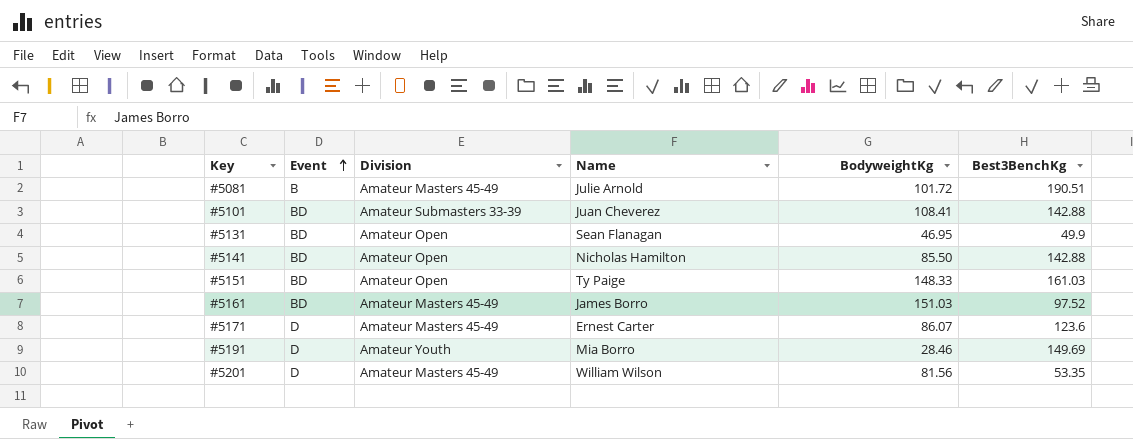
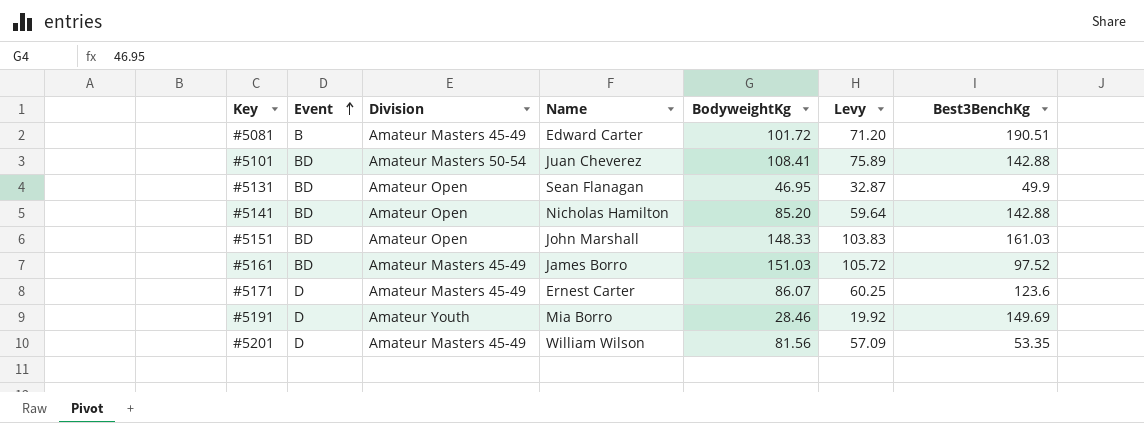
column Levy | formula: none -> [BodyweightKg] * 0.7
#5081 | Name: Julie Arnold -> Edward Carter
#5101 | Division: Amateur Submasters 33-39 -> Amateur Masters 50-54
#5141 | BodyweightKg: 85.50 -> 85.20
#5151 | Name: Ty Paige -> John Marshall

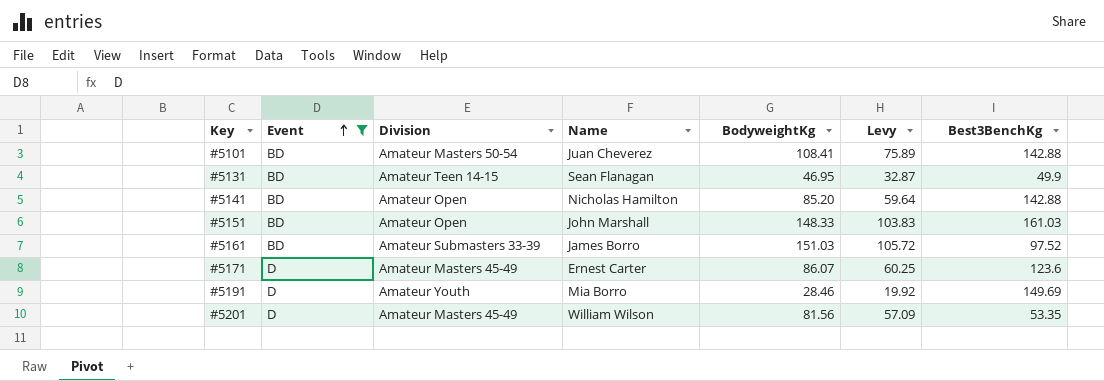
filter: none -> Event != B
#5131 | Division: Amateur Open -> Amateur Teen 14-15
#5161 | Division: Amateur Masters 45-49 -> Amateur Submasters 33-39

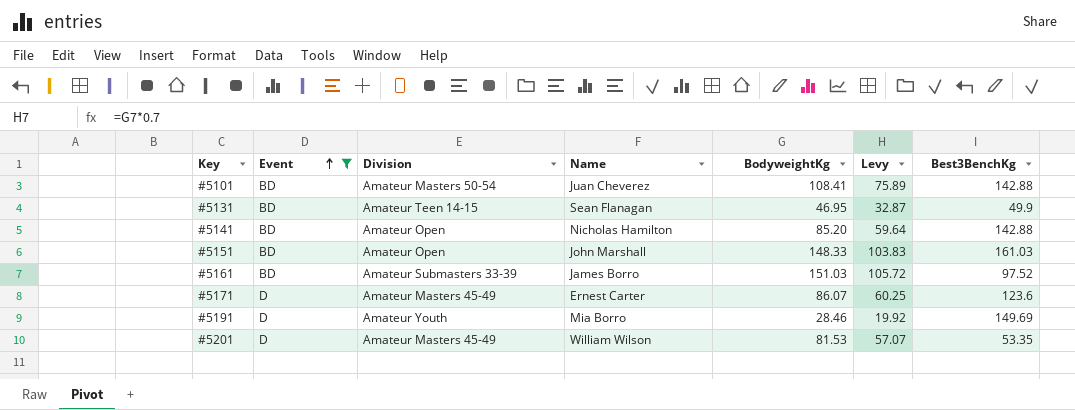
#5201 | BodyweightKg: 81.56 -> 81.53
#5201 | Levy: 57.09 -> 57.07

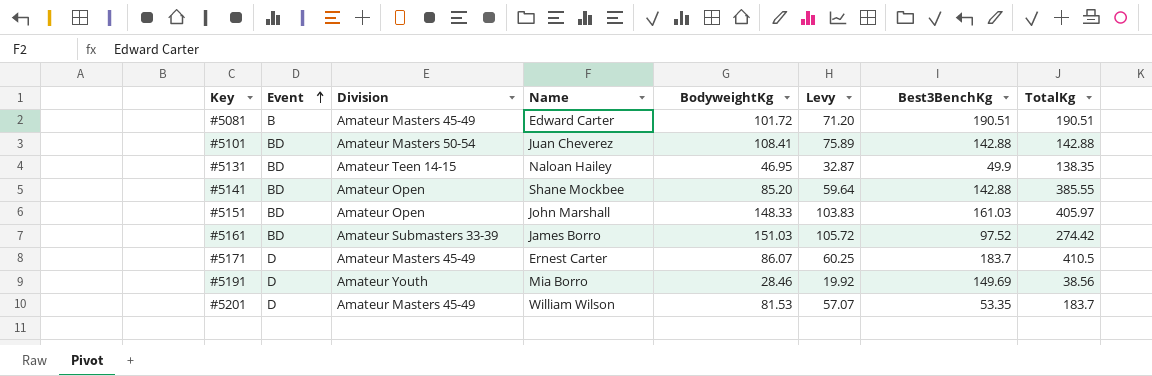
filter: Event != B -> none
column TotalKg | position: none -> 8
#5131 | Name: Sean Flanagan -> Naloan Hailey
#5141 | Name: Nicholas Hamilton -> Shane Mockbee
#5171 | Best3BenchKg: 123.6 -> 183.7

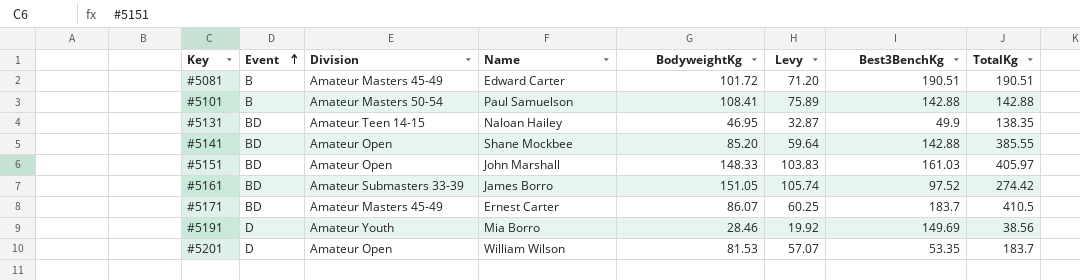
#5101 | Event: BD -> B
#5101 | Name: Juan Cheverez -> Paul Samuelson
#5161 | BodyweightKg: 151.03 -> 151.05
#5161 | Levy: 105.72 -> 105.74
#5171 | Event: D -> BD
#5201 | Division: Amateur Masters 45-49 -> Amateur Open

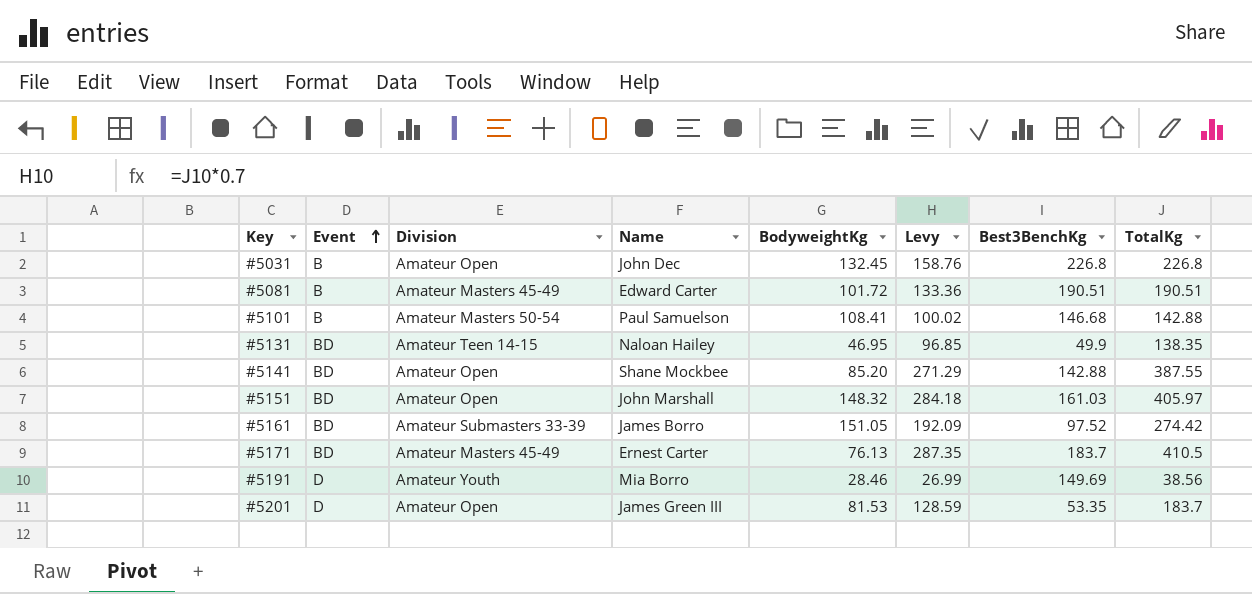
column Levy | formula: [BodyweightKg] * 0.7 -> [TotalKg] * 0.7
row #5031: none -> B | Amateur Open | John Dec | 132.45 | 158.76 | 226.8 | 226.8
#5101 | Best3BenchKg: 142.88 -> 146.68
#5141 | TotalKg: 385.55 -> 387.55
#5151 | BodyweightKg: 148.33 -> 148.32
#5171 | BodyweightKg: 86.07 -> 76.13
#5201 | Name: William Wilson -> James Green III

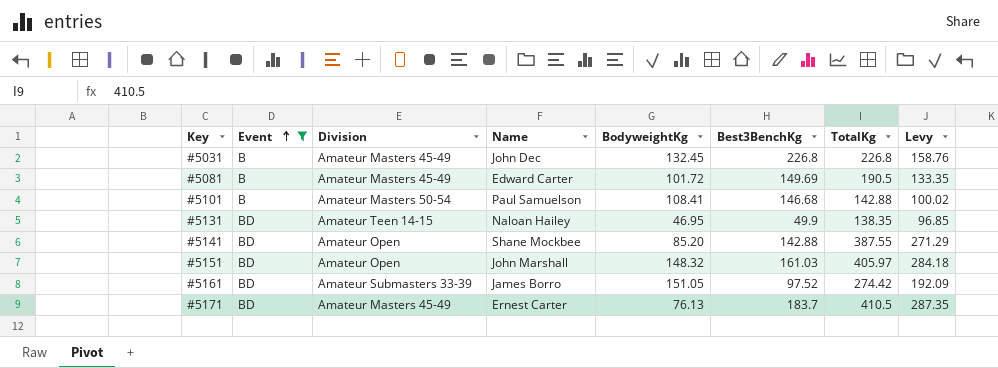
filter: none -> Event != D
column Levy | position: 6 -> 8
#5031 | Division: Amateur Open -> Amateur Masters 45-49
#5081 | Best3BenchKg: 190.51 -> 149.69
#5081 | TotalKg: 190.51 -> 190.5
#5081 | Levy: 133.36 -> 133.35

